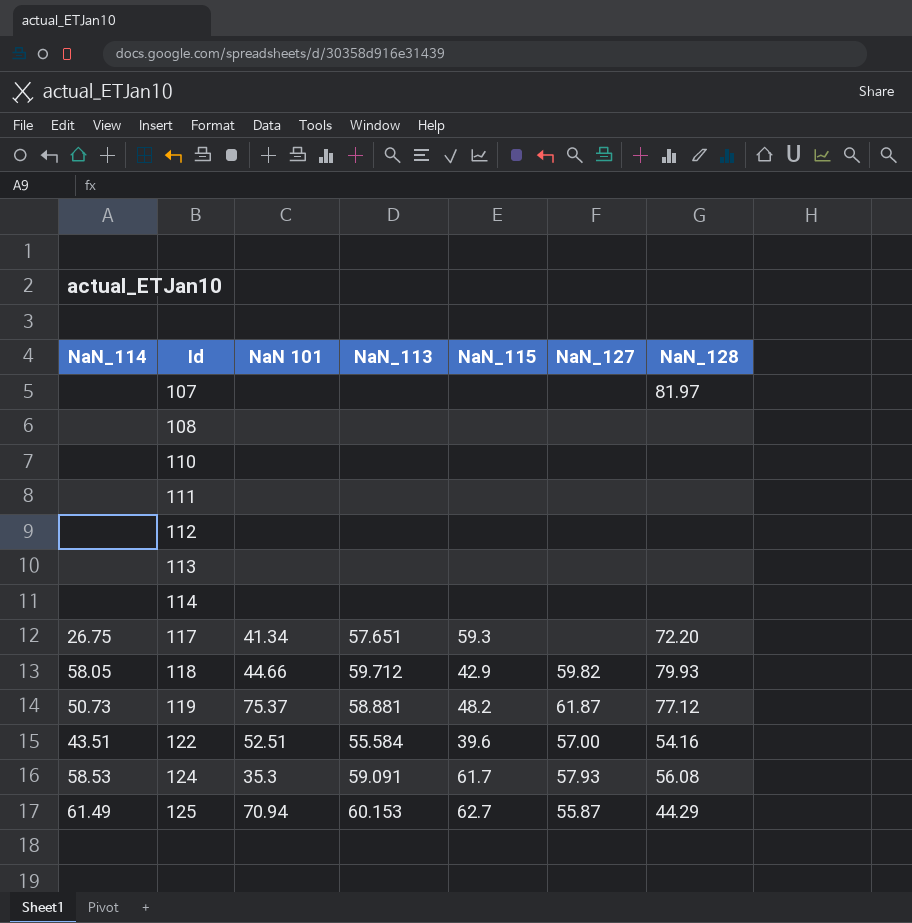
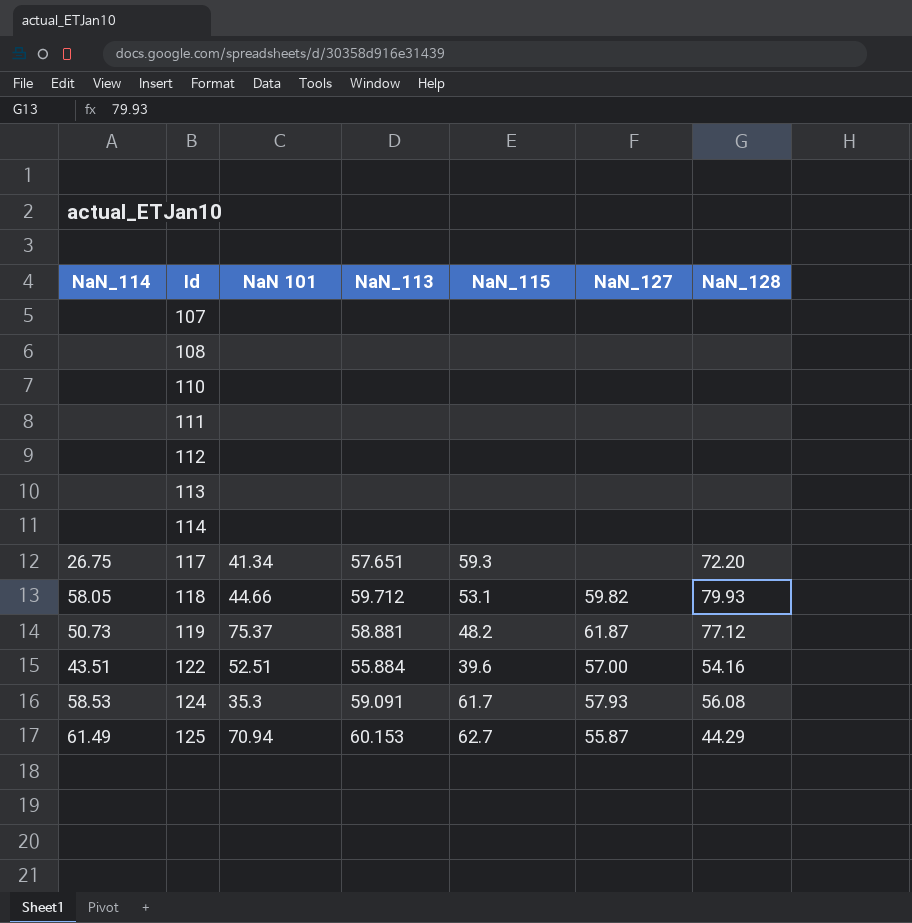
107 | NaN_128: 81.97 -> none
118 | NaN_115: 42.9 -> 53.1
122 | NaN_113: 55.584 -> 55.884

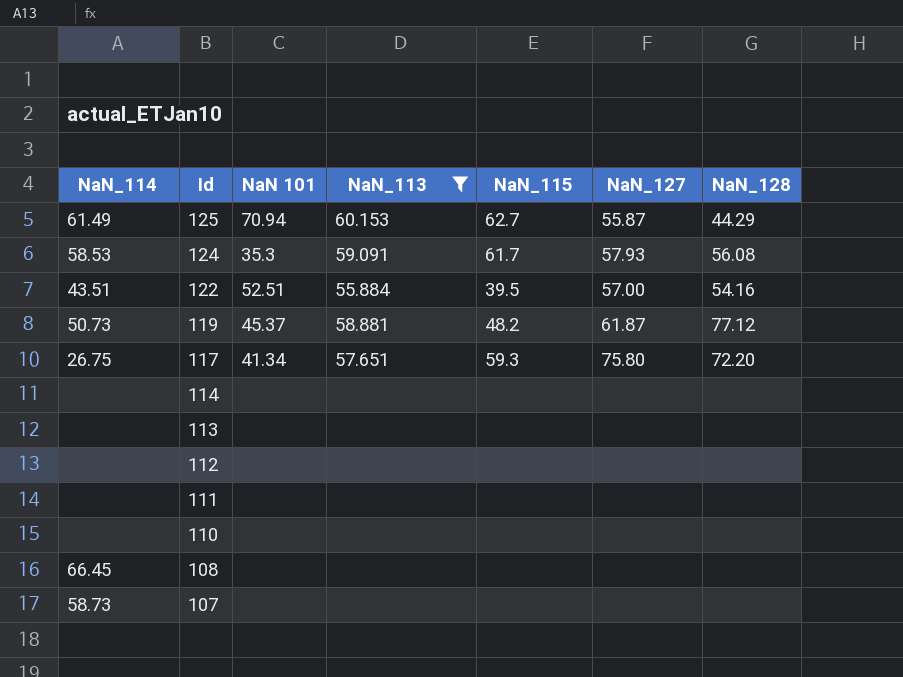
filter: none -> NaN_113 != 59.712
row order: Id ascending -> Id descending
122 | NaN_115: 39.6 -> 39.5
119 | NaN 101: 75.37 -> 45.37
117 | NaN_127: none -> 75.80
108 | NaN_114: none -> 66.45
107 | NaN_114: none -> 58.73

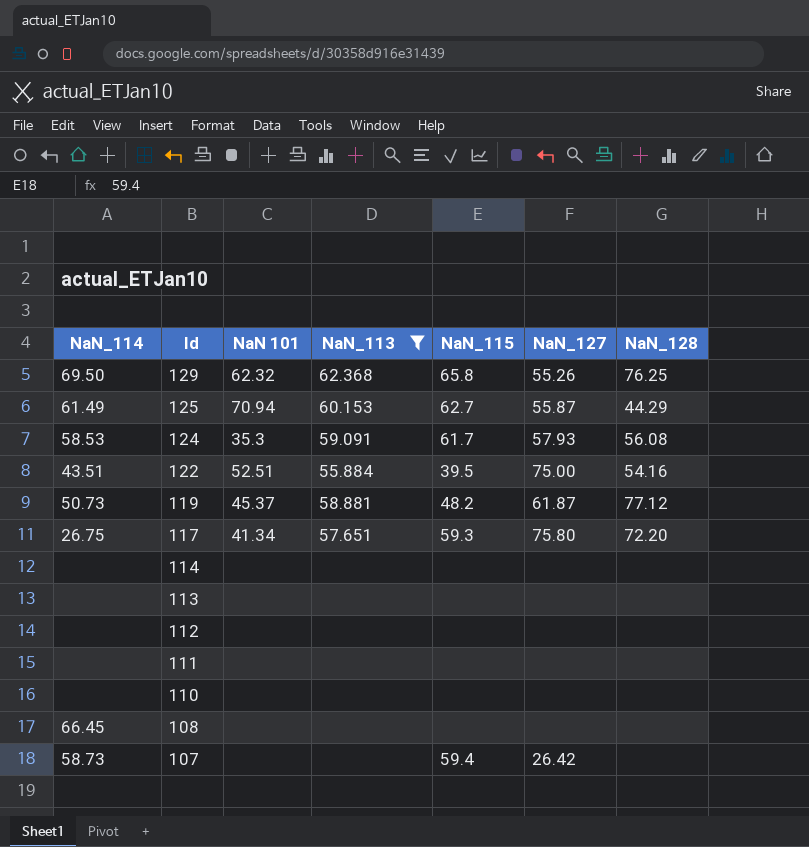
row 129: none -> 69.50 | 62.32 | 62.368 | 65.8 | 55.26 | 76.25
122 | NaN_127: 57.00 -> 75.00
107 | NaN_115: none -> 59.4
107 | NaN_127: none -> 26.42

